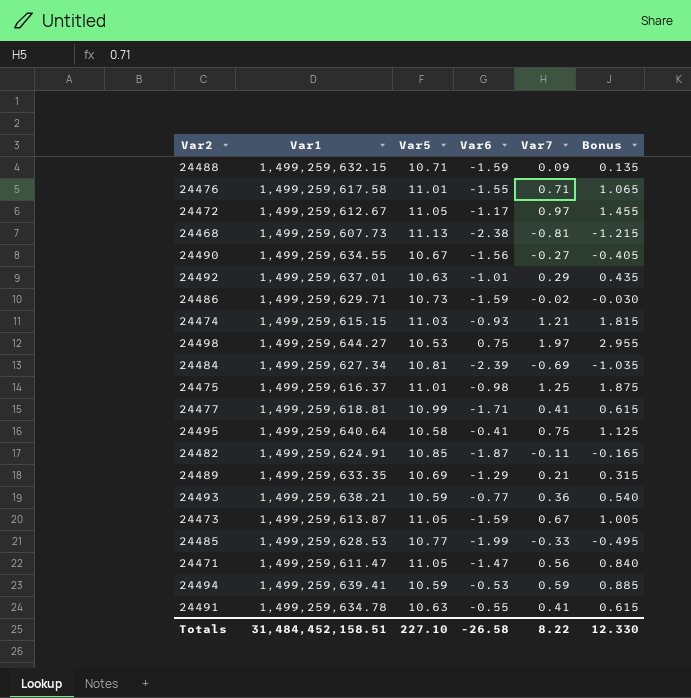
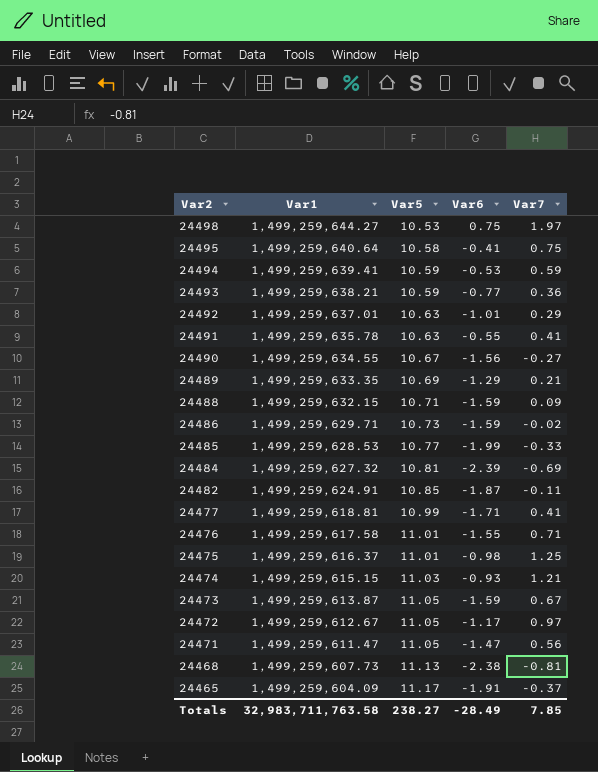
row order: none -> Var2 descending
column Bonus | formula: [Var7] * 1.5 -> none
24491 | Var1: 1,499,259,634.78 -> 1,499,259,635.78
24484 | Var1: 1,499,259,627.34 -> 1,499,259,627.32
row 24465: none -> 1,499,259,604.09 | 11.17 | -1.91 | -0.37
Totals | Var1: 31,484,452,158.51 -> 32,983,711,763.58
Totals | Var5: 227.10 -> 238.27
Totals | Var6: -26.58 -> -28.49
Totals | Var7: 8.22 -> 7.85

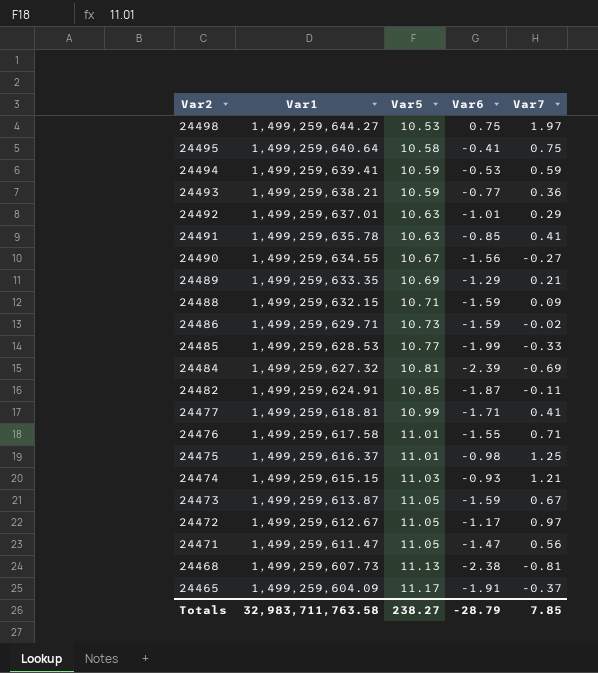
24491 | Var6: -0.55 -> -0.85
Totals | Var6: -28.49 -> -28.79

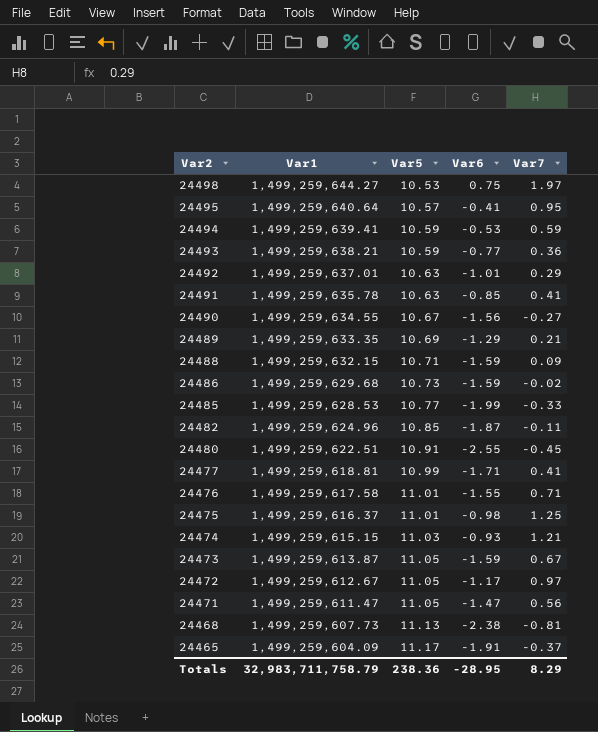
row 24484: 1,499,259,627.32 | 10.81 | -2.39 | -0.69 -> none
24495 | Var5: 10.58 -> 10.57
24495 | Var7: 0.75 -> 0.95
24486 | Var1: 1,499,259,629.71 -> 1,499,259,629.68
24482 | Var1: 1,499,259,624.91 -> 1,499,259,624.96
row 24480: none -> 1,499,259,622.51 | 10.91 | -2.55 | -0.45
Totals | Var1: 32,983,711,763.58 -> 32,983,711,758.79
Totals | Var5: 238.27 -> 238.36
Totals | Var6: -28.79 -> -28.95
Totals | Var7: 7.85 -> 8.29

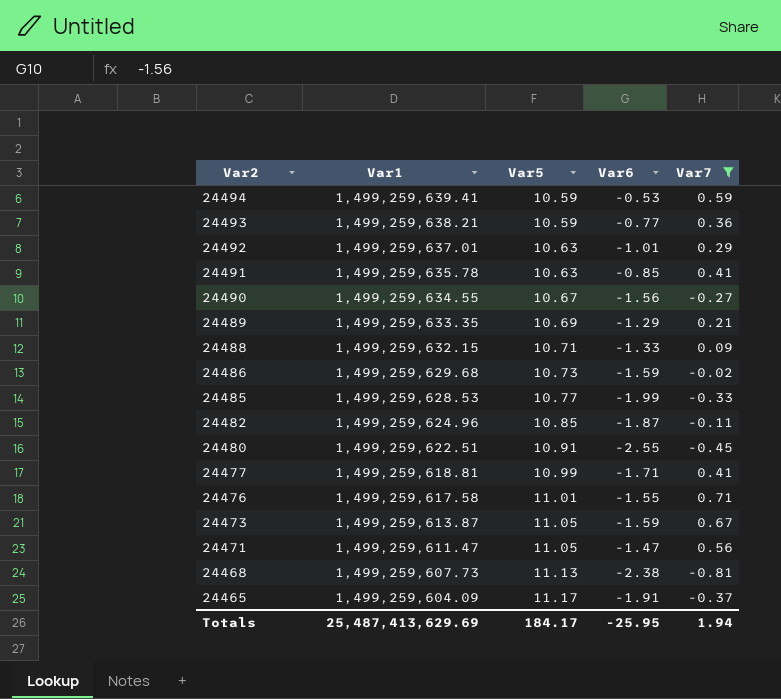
filter: none -> Var7 <= 0.71
24488 | Var6: -1.59 -> -1.33
Totals | Var1: 32,983,711,758.79 -> 25,487,413,629.69
Totals | Var5: 238.36 -> 184.17
Totals | Var6: -28.95 -> -25.95
Totals | Var7: 8.29 -> 1.94

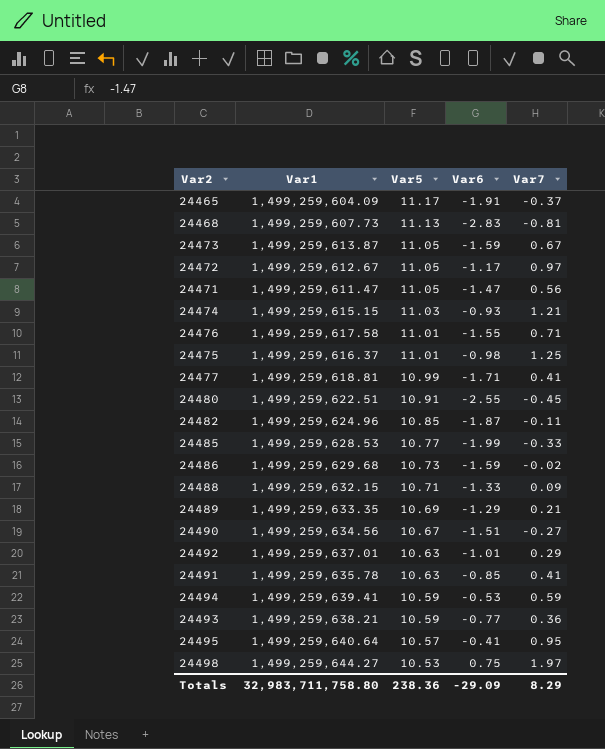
filter: Var7 <= 0.71 -> none
row order: Var2 descending -> Var5 descending
24468 | Var6: -2.38 -> -2.83
24490 | Var1: 1,499,259,634.55 -> 1,499,259,634.56
24490 | Var6: -1.56 -> -1.51
Totals | Var1: 25,487,413,629.69 -> 32,983,711,758.80
Totals | Var5: 184.17 -> 238.36
Totals | Var6: -25.95 -> -29.09
Totals | Var7: 1.94 -> 8.29

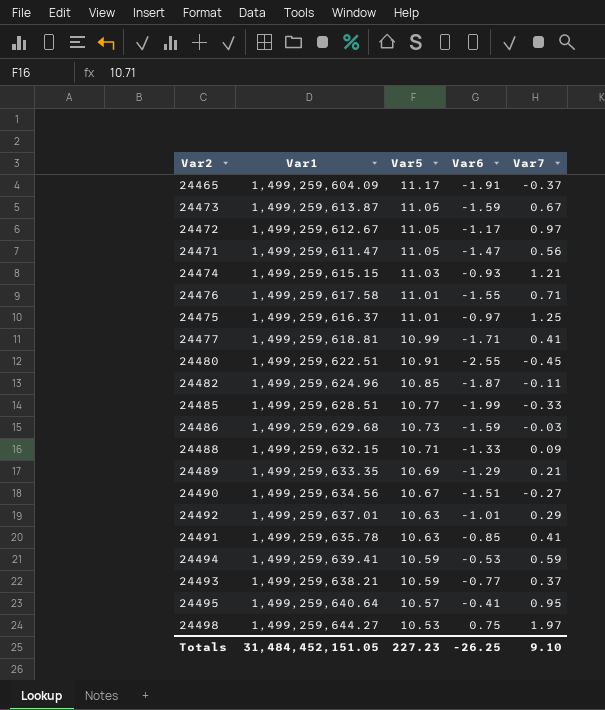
row 24468: 1,499,259,607.73 | 11.13 | -2.83 | -0.81 -> none
24475 | Var6: -0.98 -> -0.97
24485 | Var1: 1,499,259,628.53 -> 1,499,259,628.51
24486 | Var7: -0.02 -> -0.03
24493 | Var7: 0.36 -> 0.37
Totals | Var1: 32,983,711,758.80 -> 31,484,452,151.05
Totals | Var5: 238.36 -> 227.23
Totals | Var6: -29.09 -> -26.25
Totals | Var7: 8.29 -> 9.10

